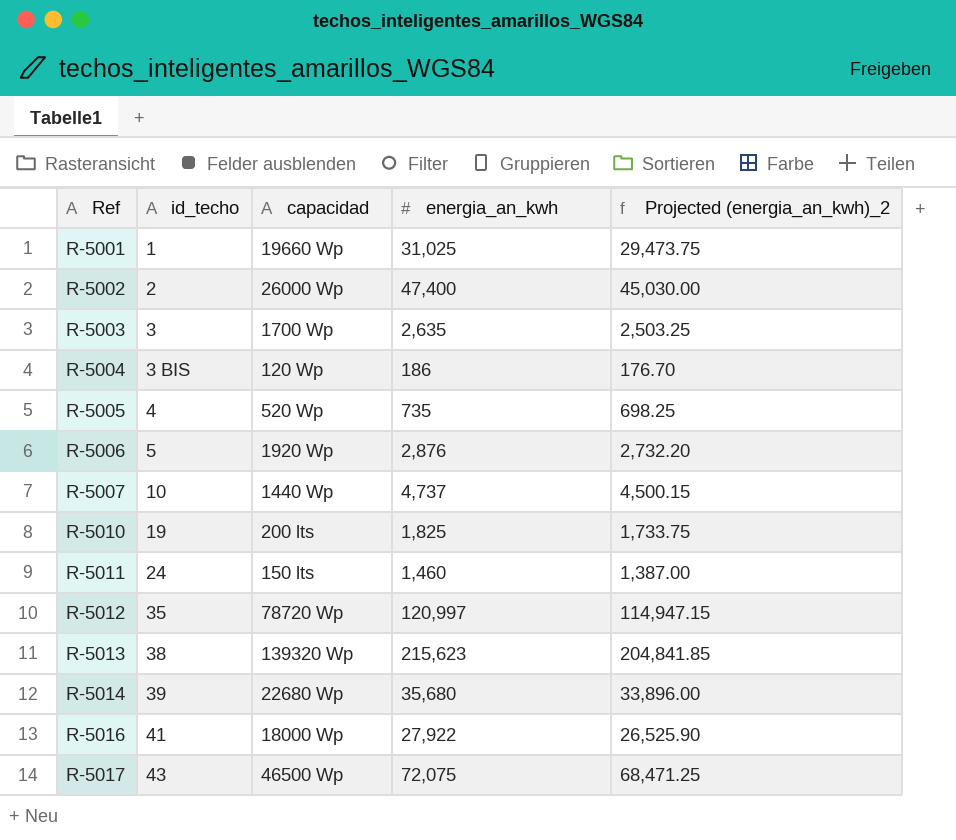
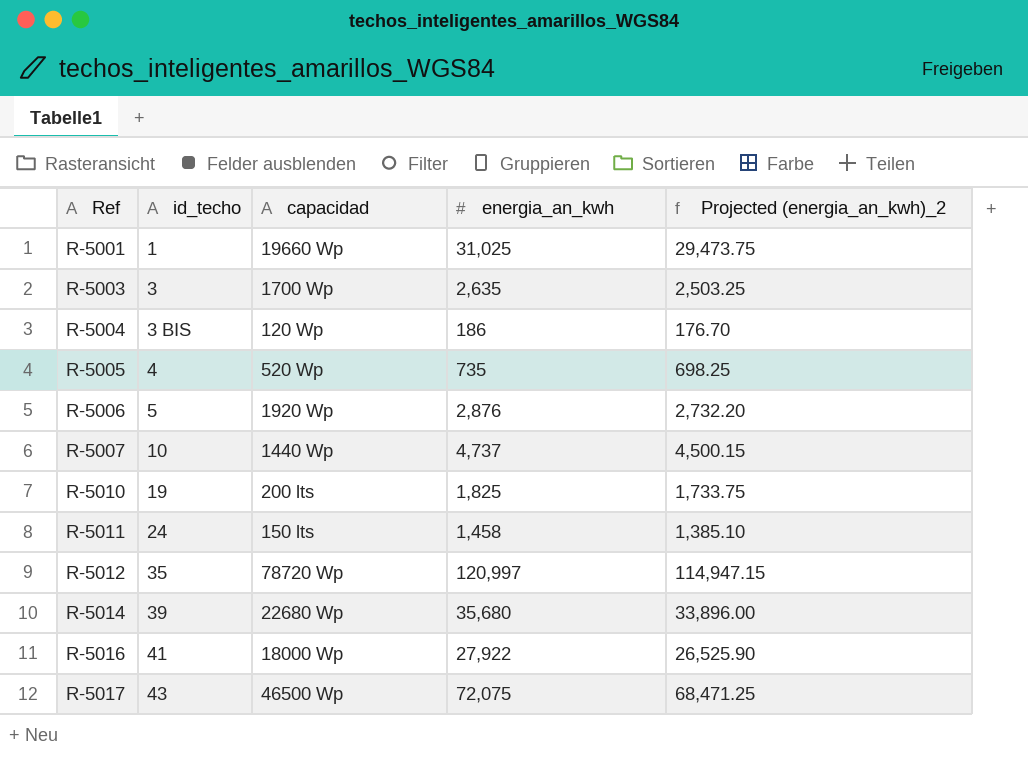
row R-5002: 2 | 26000 Wp | 47,400 | 45,030.00 -> none
row R-5013: 38 | 139320 Wp | 215,623 | 204,841.85 -> none
R-5011 | energia_an_kwh: 1,460 -> 1,458
R-5011 | Projected (energia_an_kwh)_2: 1,387.00 -> 1,385.10

